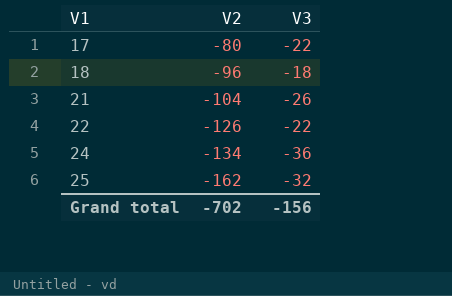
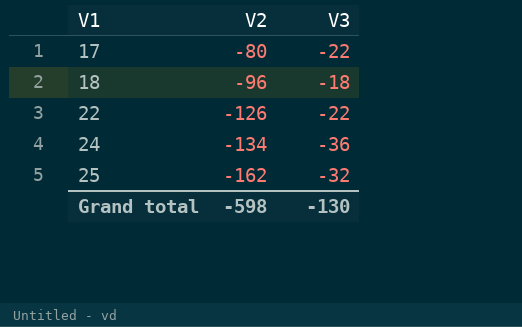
row 21: -104 | -26 -> none
Grand total | V2: -702 -> -598
Grand total | V3: -156 -> -130

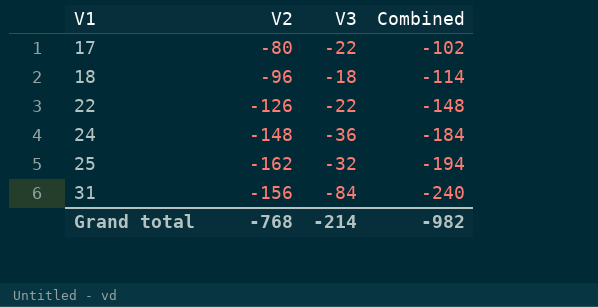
column Combined | formula: none -> [V2] + [V3]
24 | V2: -134 -> -148
row 31: none -> -156 | -84 | -240
Grand total | V2: -598 -> -768
Grand total | V3: -130 -> -214

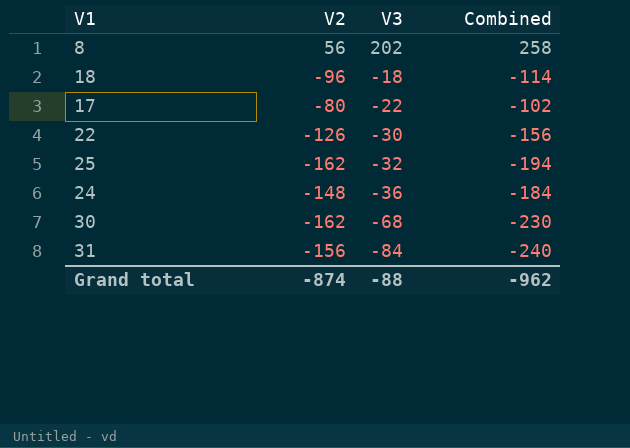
row order: V1 ascending -> V3 descending
row 8: none -> 56 | 202 | 258
22 | V3: -22 -> -30
22 | Combined: -148 -> -156
row 30: none -> -162 | -68 | -230
Grand total | V2: -768 -> -874
Grand total | V3: -214 -> -88
Grand total | Combined: -982 -> -962

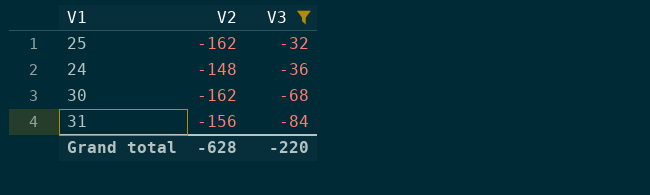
filter: none -> V3 <= -32
column Combined | formula: [V2] + [V3] -> none
Grand total | V2: -874 -> -628
Grand total | V3: -88 -> -220

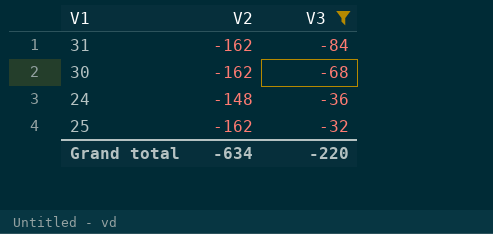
row order: V3 descending -> V3 ascending
31 | V2: -156 -> -162
Grand total | V2: -628 -> -634

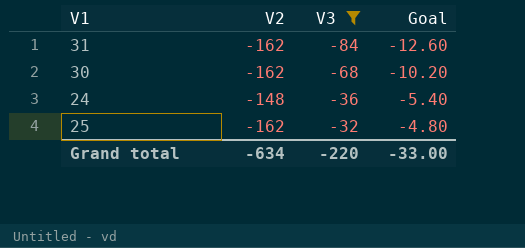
column Goal | formula: none -> [V3] * 0.15

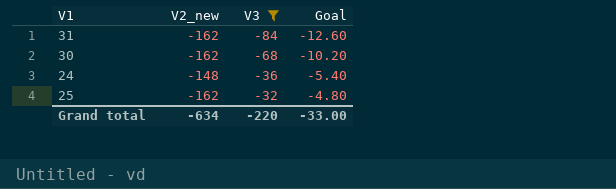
column name: V2 -> V2_new

